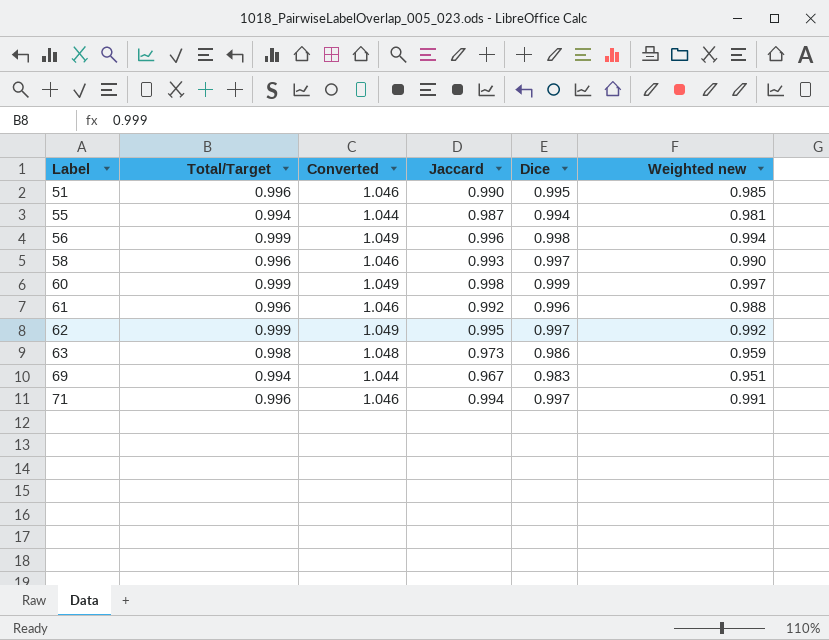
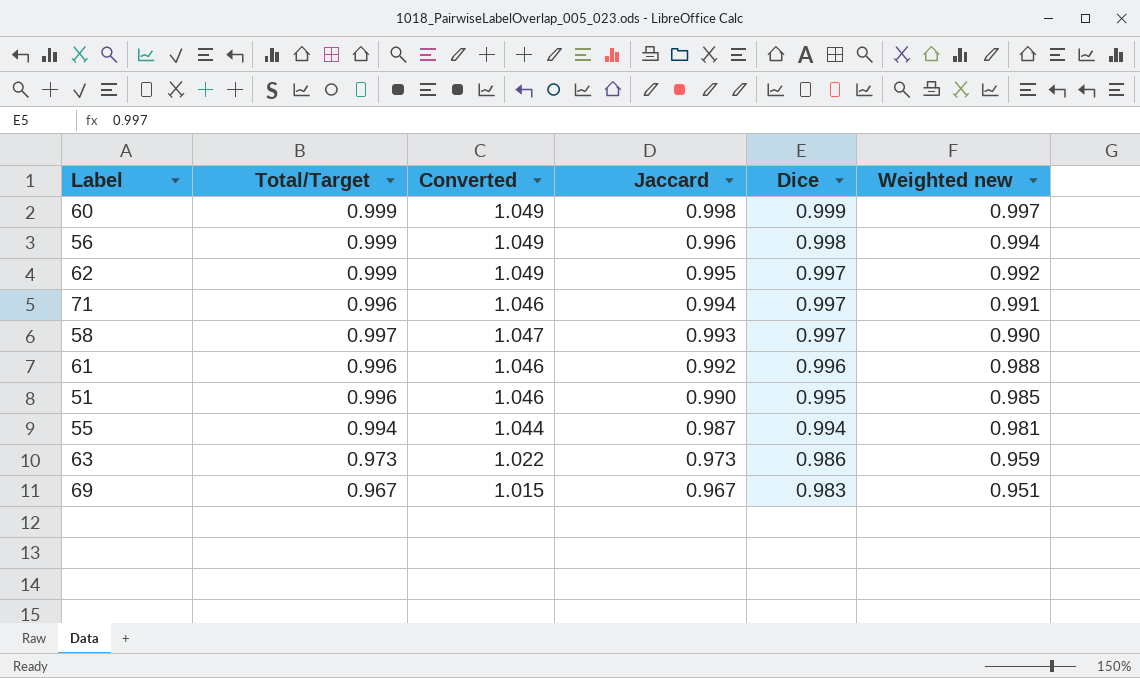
row order: Label ascending -> Jaccard descending
58 | Total/Target: 0.996 -> 0.997
58 | Converted: 1.046 -> 1.047
63 | Total/Target: 0.998 -> 0.973
63 | Converted: 1.048 -> 1.022
69 | Total/Target: 0.994 -> 0.967
69 | Converted: 1.044 -> 1.015

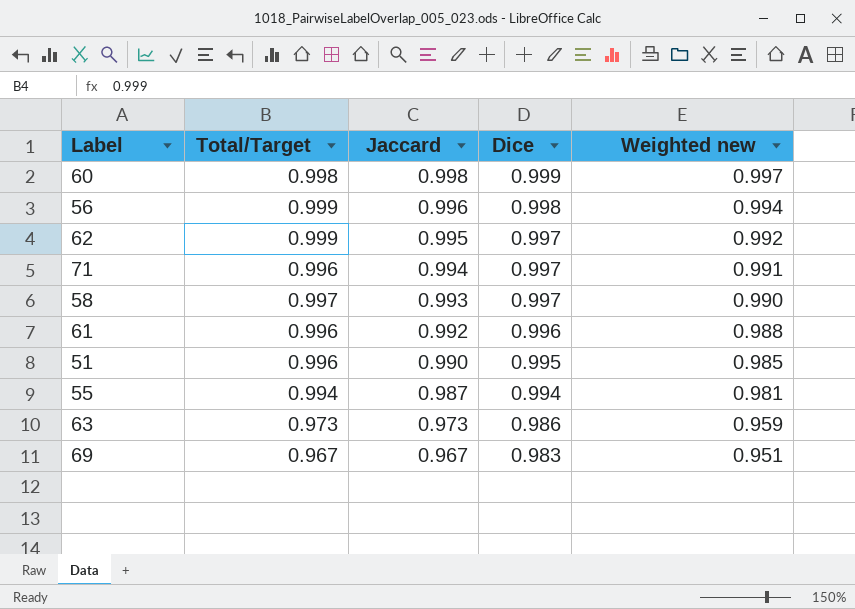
column Converted | formula: [Total/Target] * 1.05 -> none
60 | Total/Target: 0.999 -> 0.998

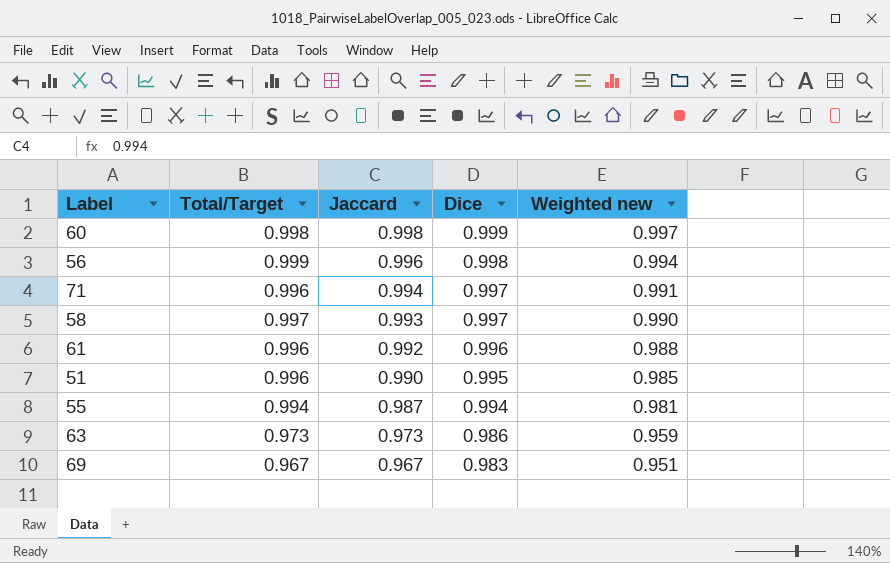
row 62: 0.999 | 0.995 | 0.997 | 0.992 -> none

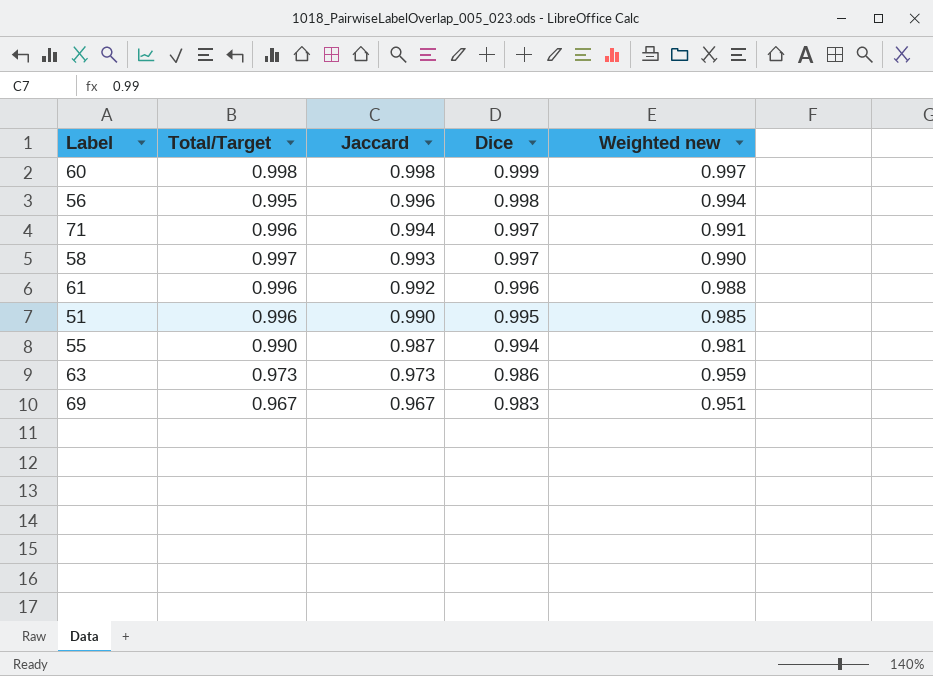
56 | Total/Target: 0.999 -> 0.995
55 | Total/Target: 0.994 -> 0.990

